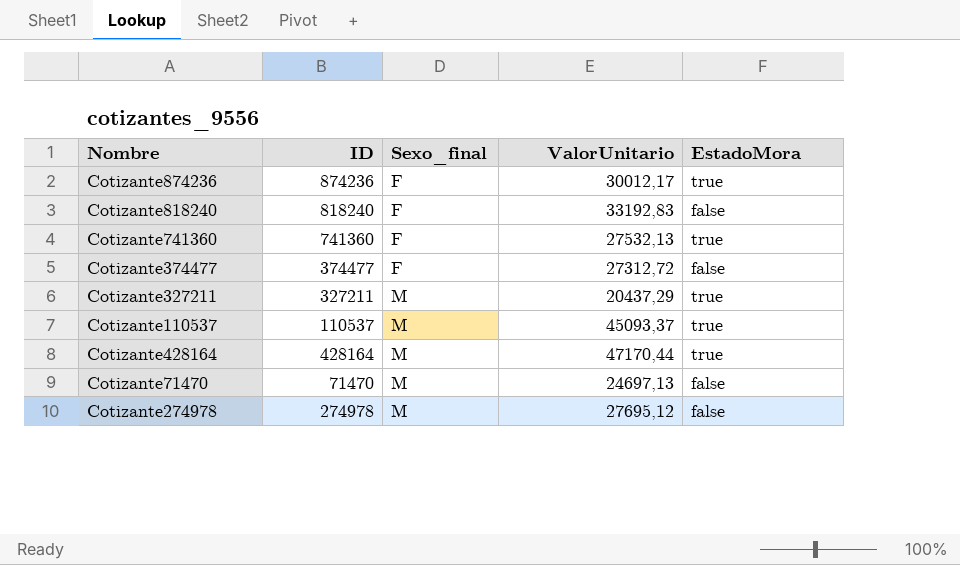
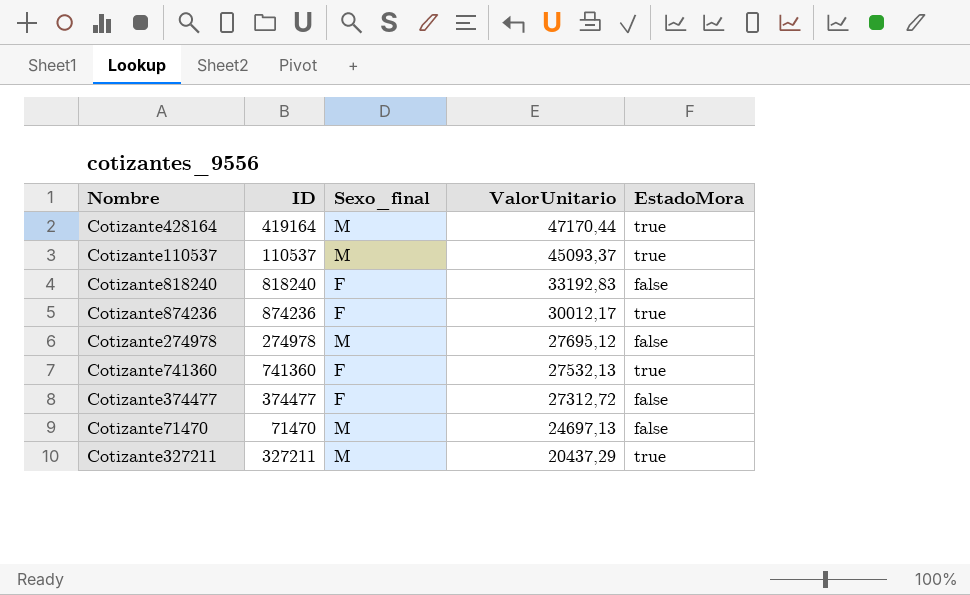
row order: Sexo_final ascending -> ValorUnitario descending
Cotizante428164 | ID: 428164 -> 419164

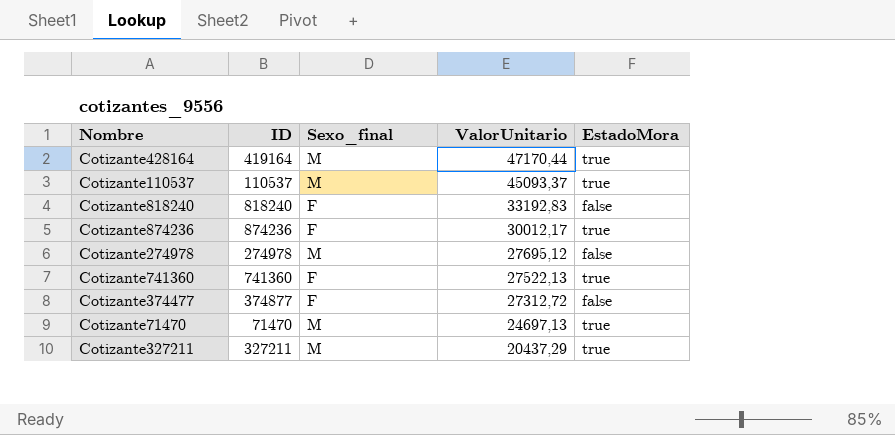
Cotizante741360 | ValorUnitario: 27532,13 -> 27522,13
Cotizante374477 | ID: 374477 -> 374877
Cotizante71470 | EstadoMora: false -> true

